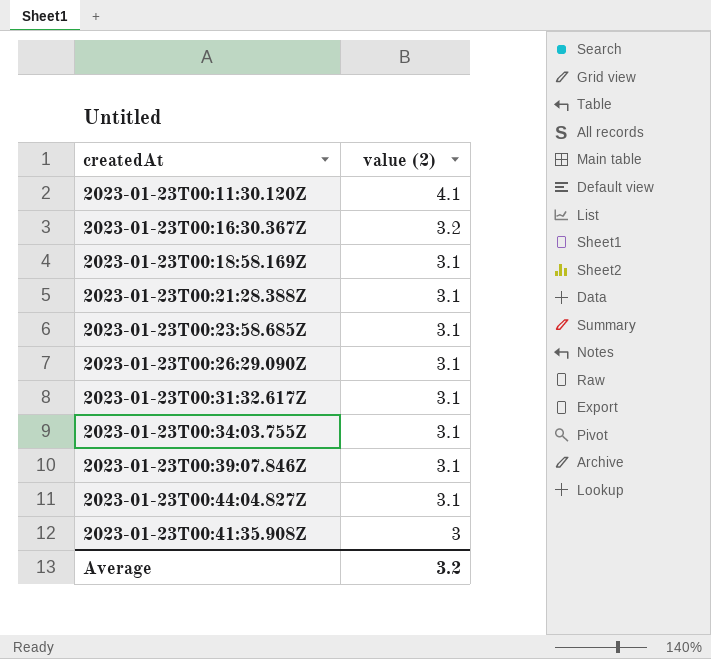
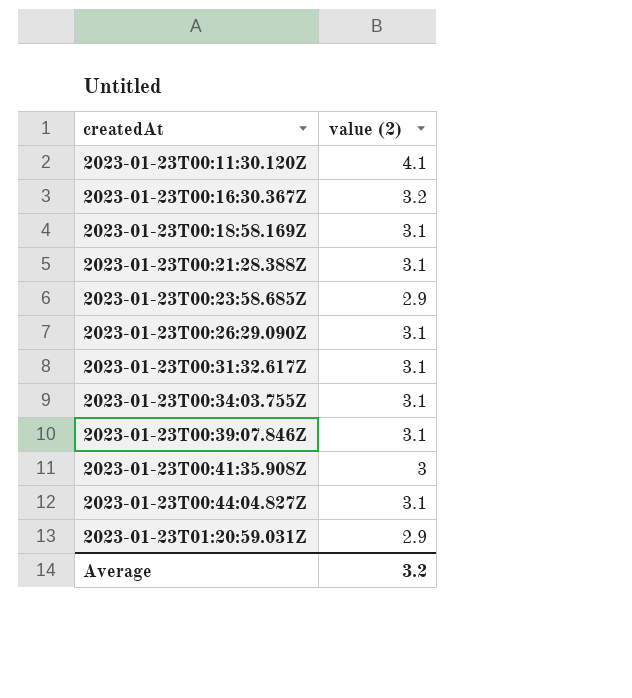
row order: value (2) descending -> createdAt ascending
2023-01-23T00:23:58.685Z | value (2): 3.1 -> 2.9
row 2023-01-23T01:20:59.031Z: none -> 2.9

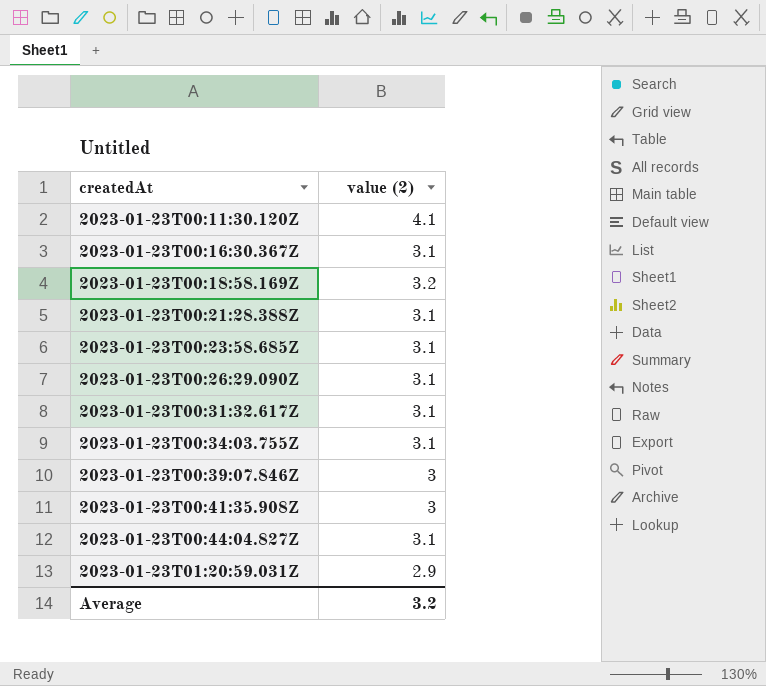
2023-01-23T00:16:30.367Z | value (2): 3.2 -> 3.1
2023-01-23T00:18:58.169Z | value (2): 3.1 -> 3.2
2023-01-23T00:23:58.685Z | value (2): 2.9 -> 3.1
2023-01-23T00:39:07.846Z | value (2): 3.1 -> 3

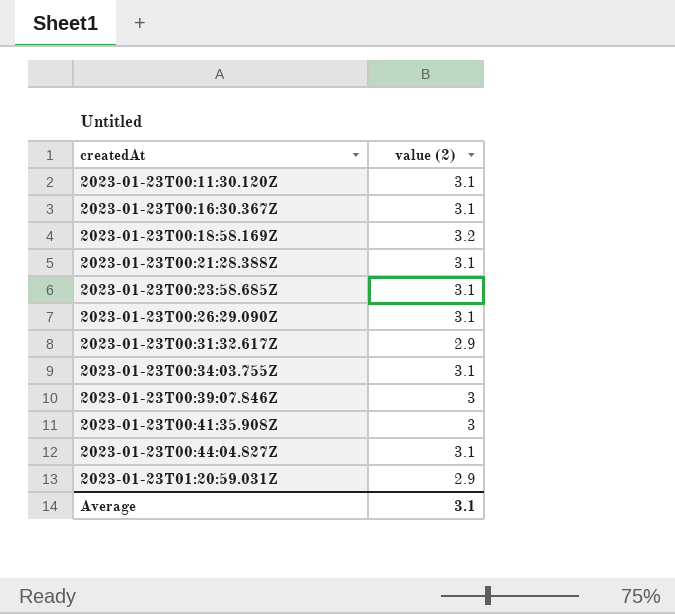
2023-01-23T00:11:30.120Z | value (2): 4.1 -> 3.1
2023-01-23T00:31:32.617Z | value (2): 3.1 -> 2.9
Average | value (2): 3.2 -> 3.1

